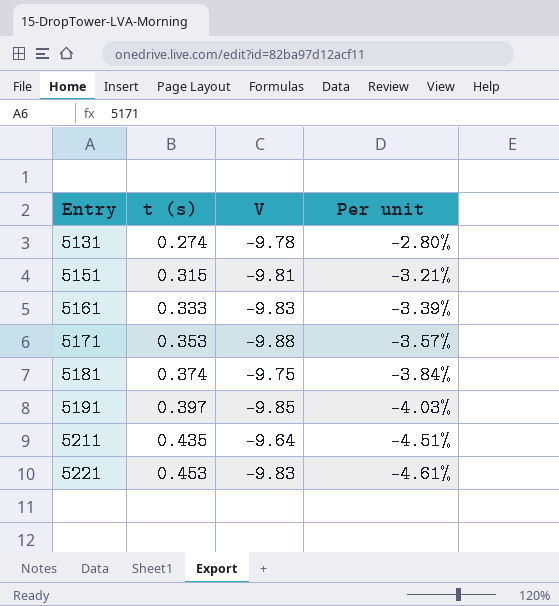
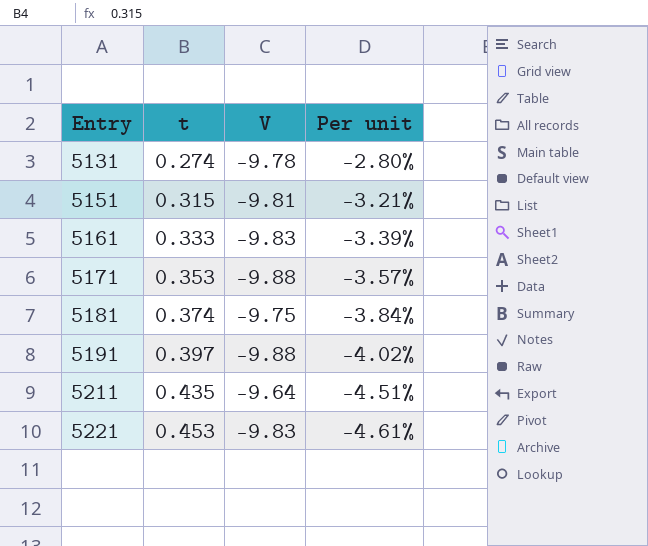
column name: t (s) -> t
5191 | V: -9.85 -> -9.88
5191 | Per unit: -4.03% -> -4.02%

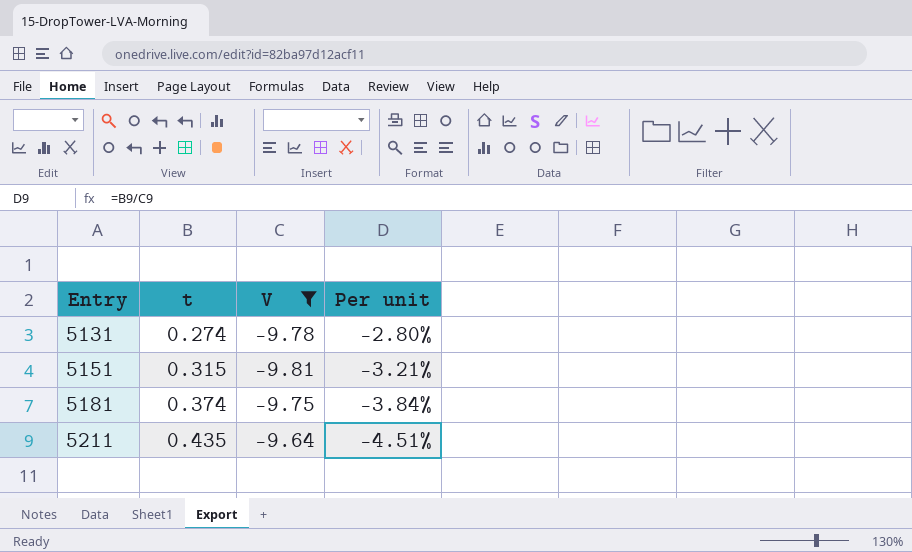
filter: none -> V >= -9.81

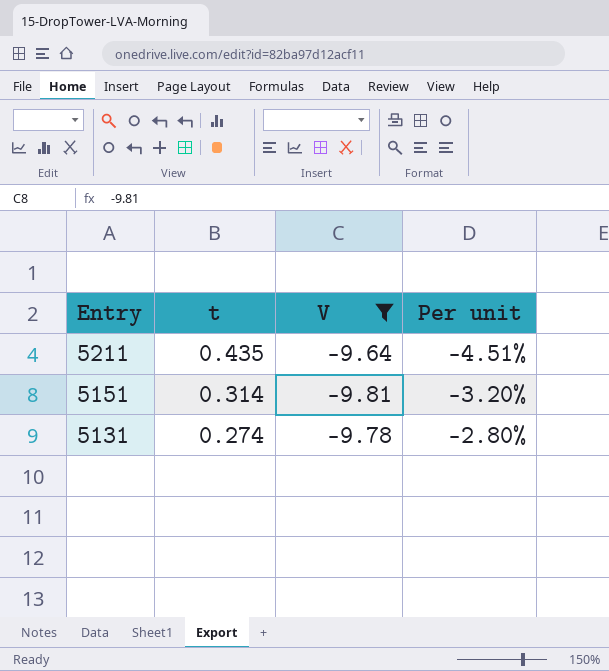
row order: Entry ascending -> Entry descending
row 5181: 0.374 | -9.75 | -3.84% -> none
5151 | t: 0.315 -> 0.314
5151 | Per unit: -3.21% -> -3.20%

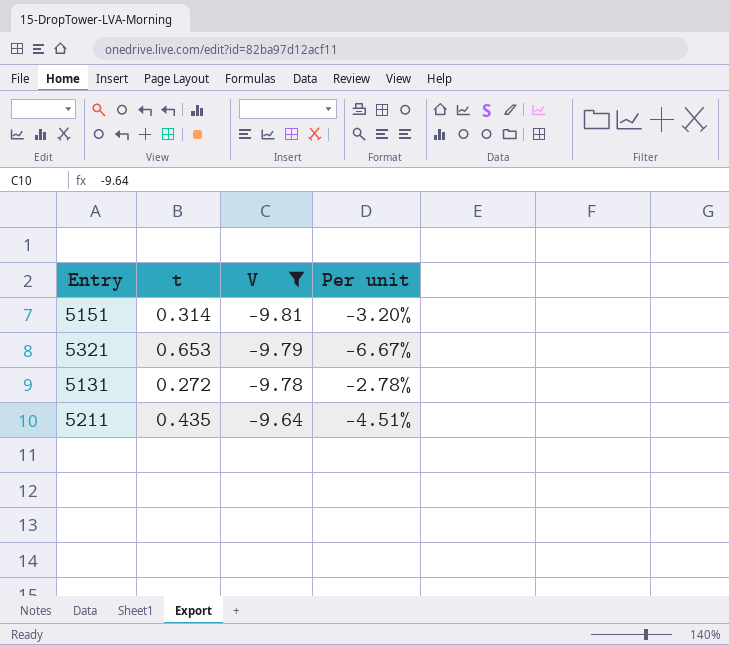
row order: Entry descending -> V ascending
row 5321: none -> 0.653 | -9.79 | -6.67%
5131 | t: 0.274 -> 0.272
5131 | Per unit: -2.80% -> -2.78%

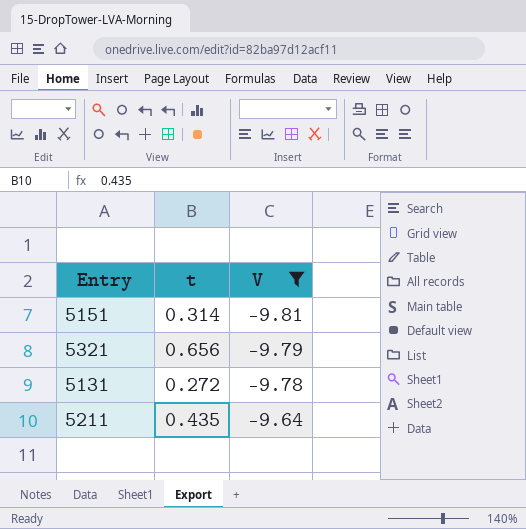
column Per unit | formula: [t] / [V] -> none
5321 | t: 0.653 -> 0.656

